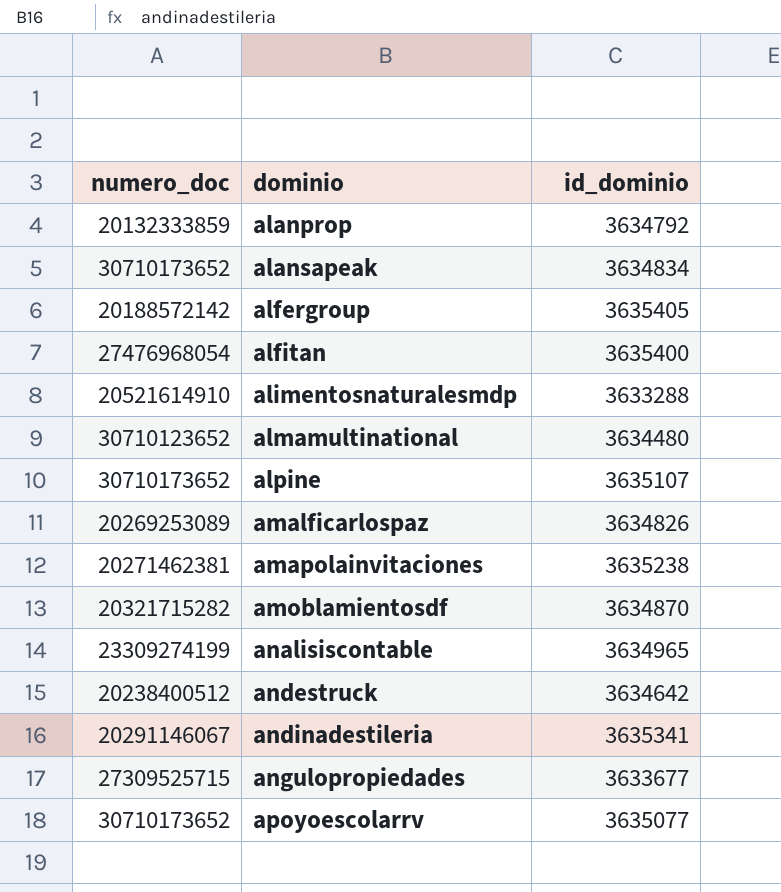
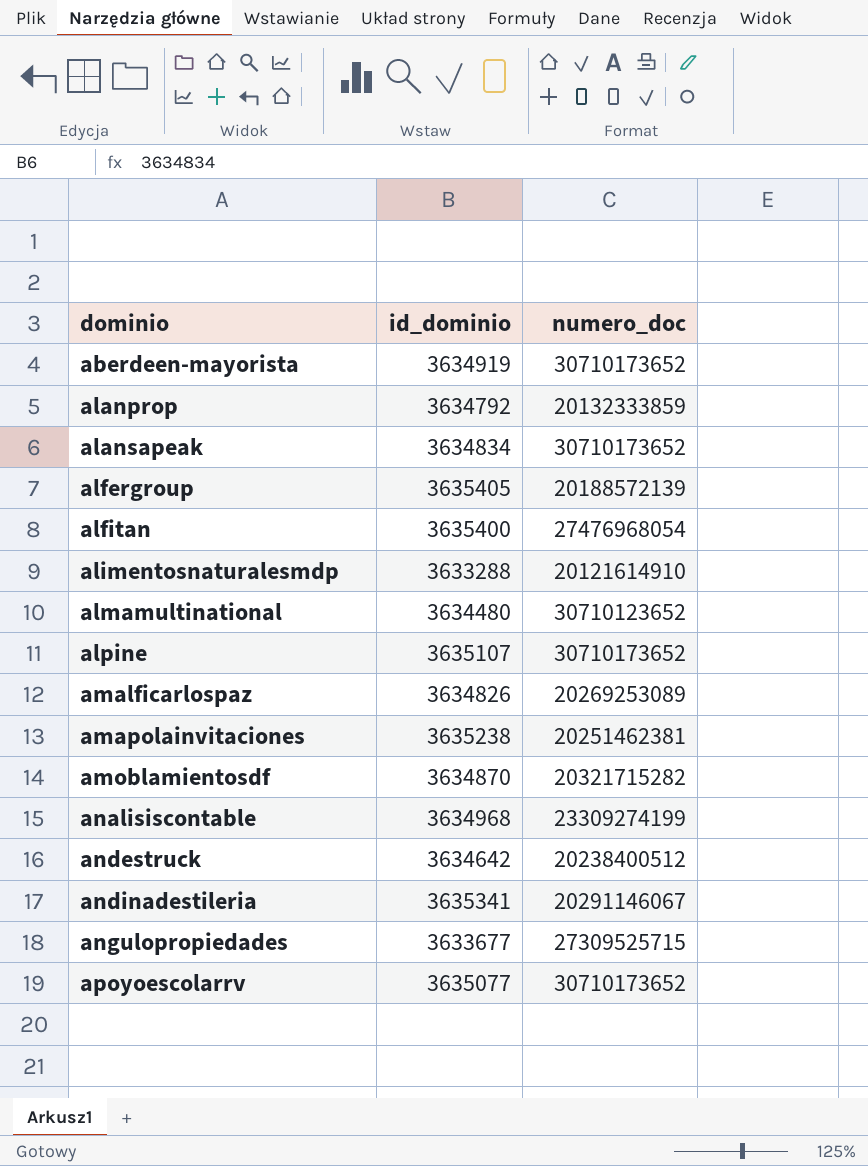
column numero_doc | position: 1 -> 3
row aberdeen-mayorista: none -> 3634919 | 30710173652
alfergroup | numero_doc: 20188572142 -> 20188572139
alimentosnaturalesmdp | numero_doc: 20521614910 -> 20121614910
amapolainvitaciones | numero_doc: 20271462381 -> 20251462381
analisiscontable | id_dominio: 3634965 -> 3634968

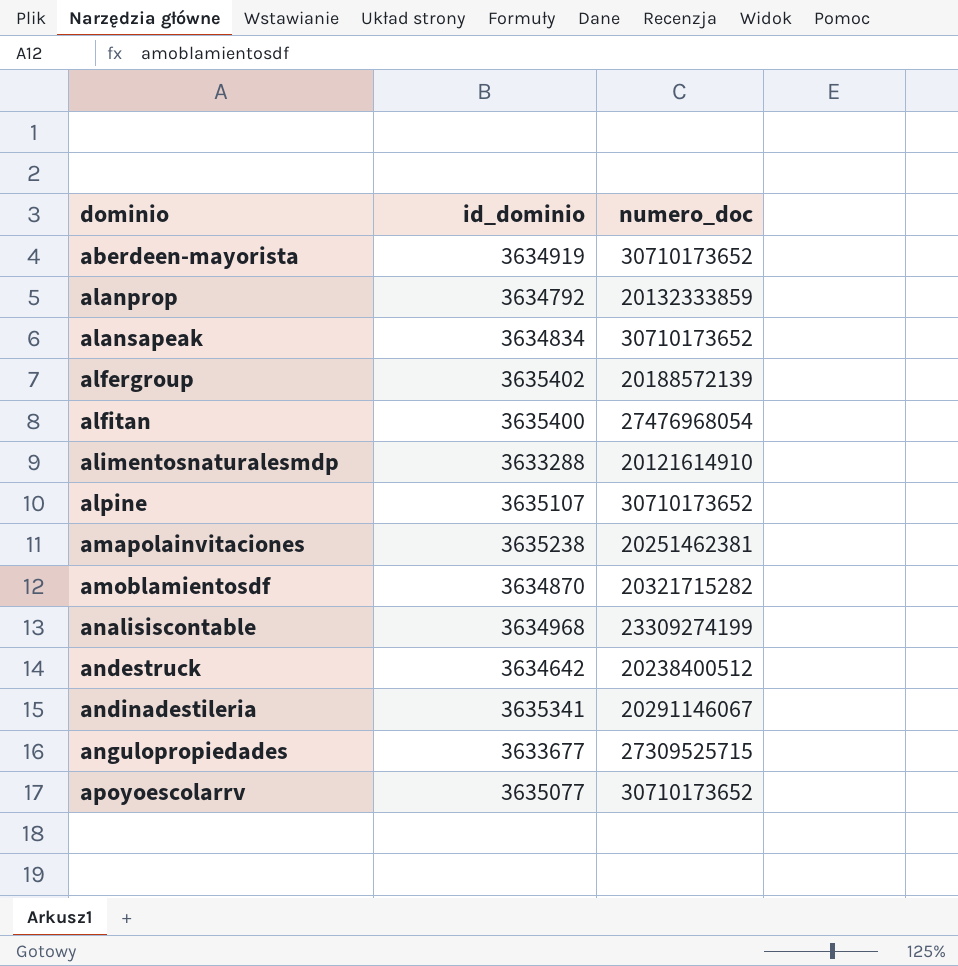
row almamultinational: 3634480 | 30710123652 -> none
row amalficarlospaz: 3634826 | 20269253089 -> none
alfergroup | id_dominio: 3635405 -> 3635402

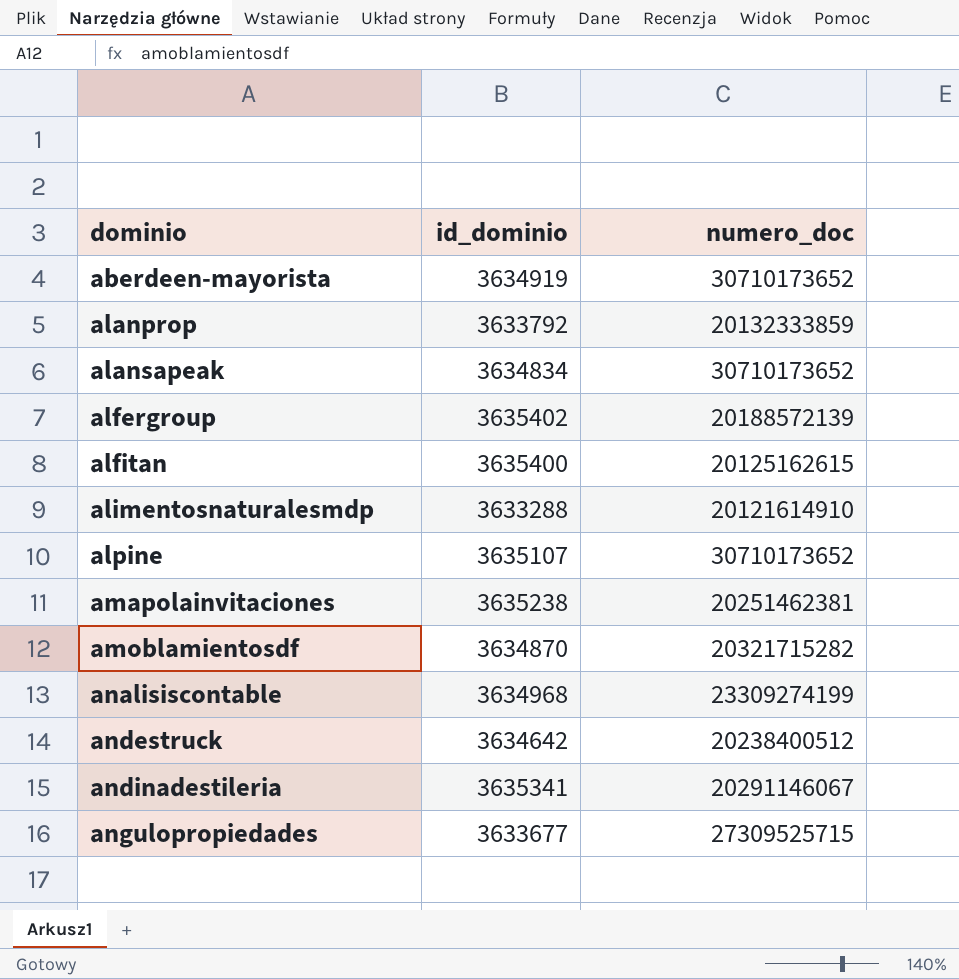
row apoyoescolarrv: 3635077 | 30710173652 -> none
alanprop | id_dominio: 3634792 -> 3633792
alfitan | numero_doc: 27476968054 -> 20125162615

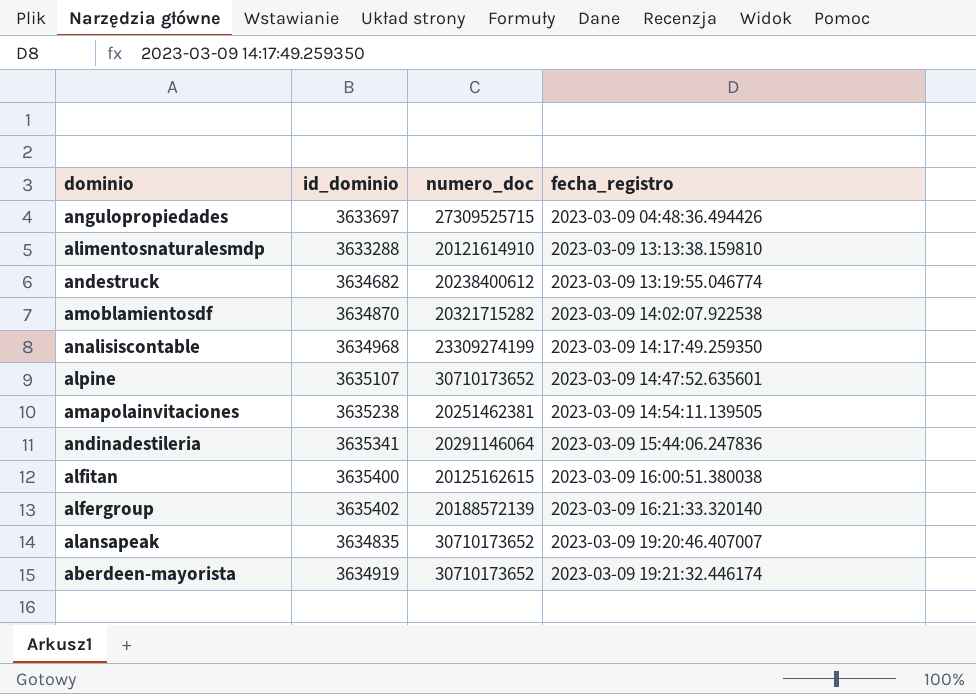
row order: dominio ascending -> fecha_registro ascending
column fecha_registro | position: none -> 4
row alanprop: 3633792 | 20132333859 -> none
angulopropiedades | id_dominio: 3633677 -> 3633697
andestruck | id_dominio: 3634642 -> 3634682
andestruck | numero_doc: 20238400512 -> 20238400612
andinadestileria | numero_doc: 20291146067 -> 20291146064
alansapeak | id_dominio: 3634834 -> 3634835

